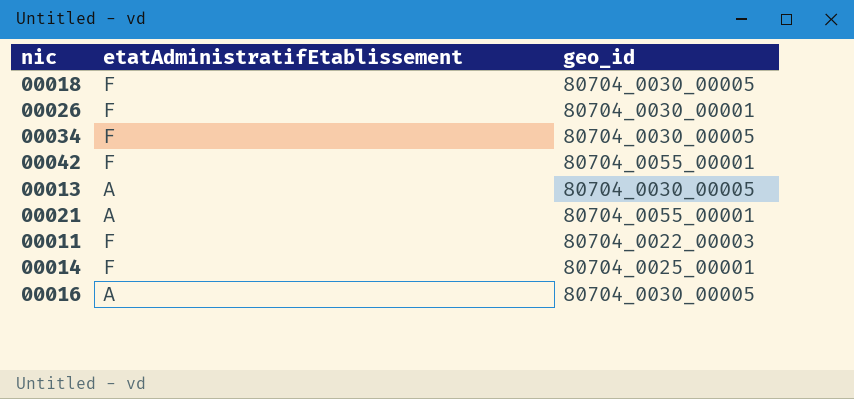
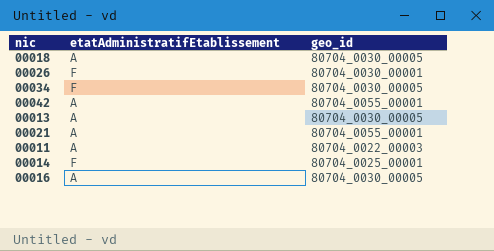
00018 | etatAdministratifEtablissement: F -> A
00042 | etatAdministratifEtablissement: F -> A
00011 | etatAdministratifEtablissement: F -> A

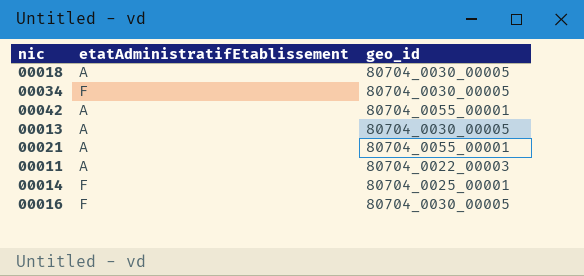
row 00026: F | 80704_0030_00001 -> none
00016 | etatAdministratifEtablissement: A -> F

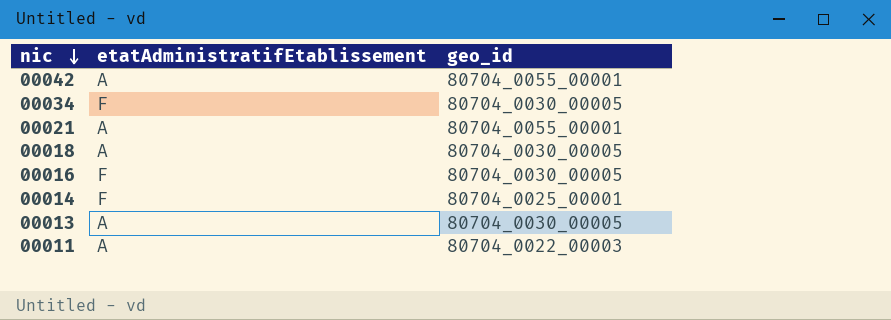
row order: none -> nic descending

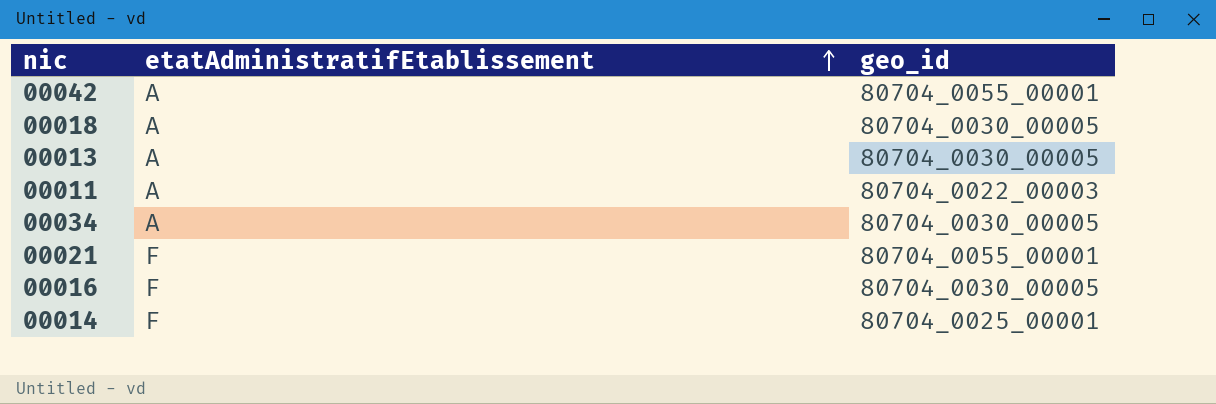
row order: nic descending -> etatAdministratifEtablissement ascending
00034 | etatAdministratifEtablissement: F -> A
00021 | etatAdministratifEtablissement: A -> F

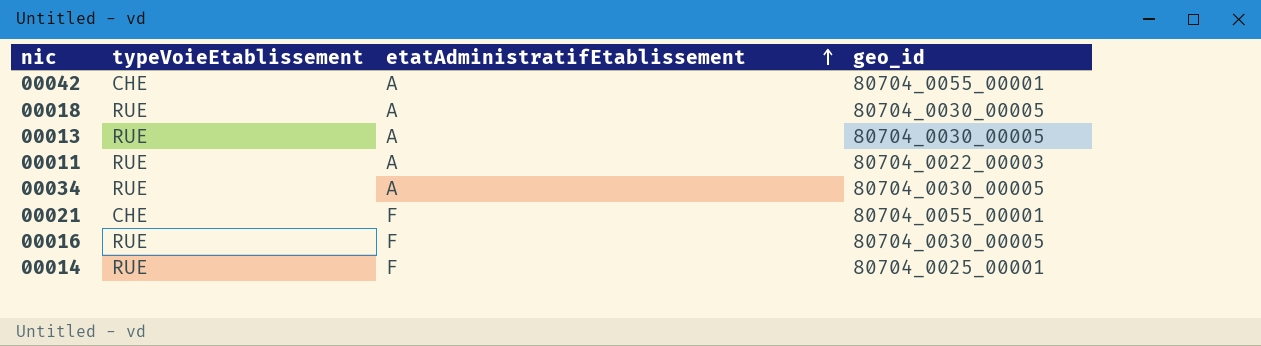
column typeVoieEtablissement | position: none -> 2

